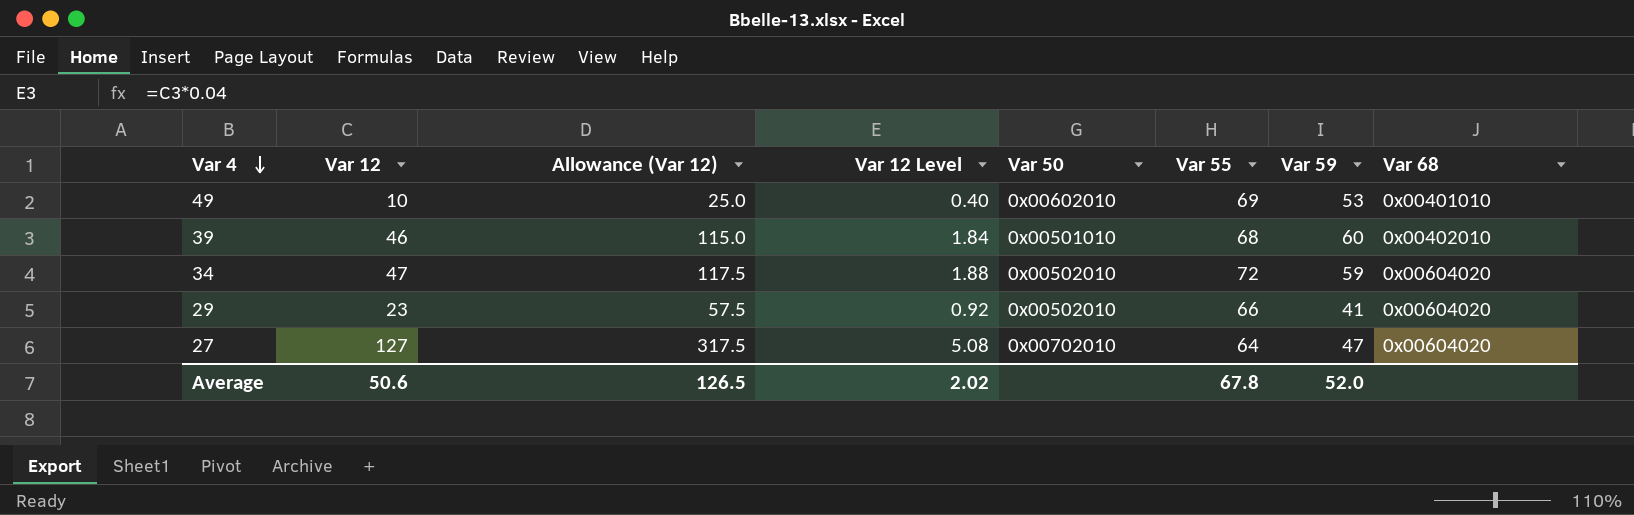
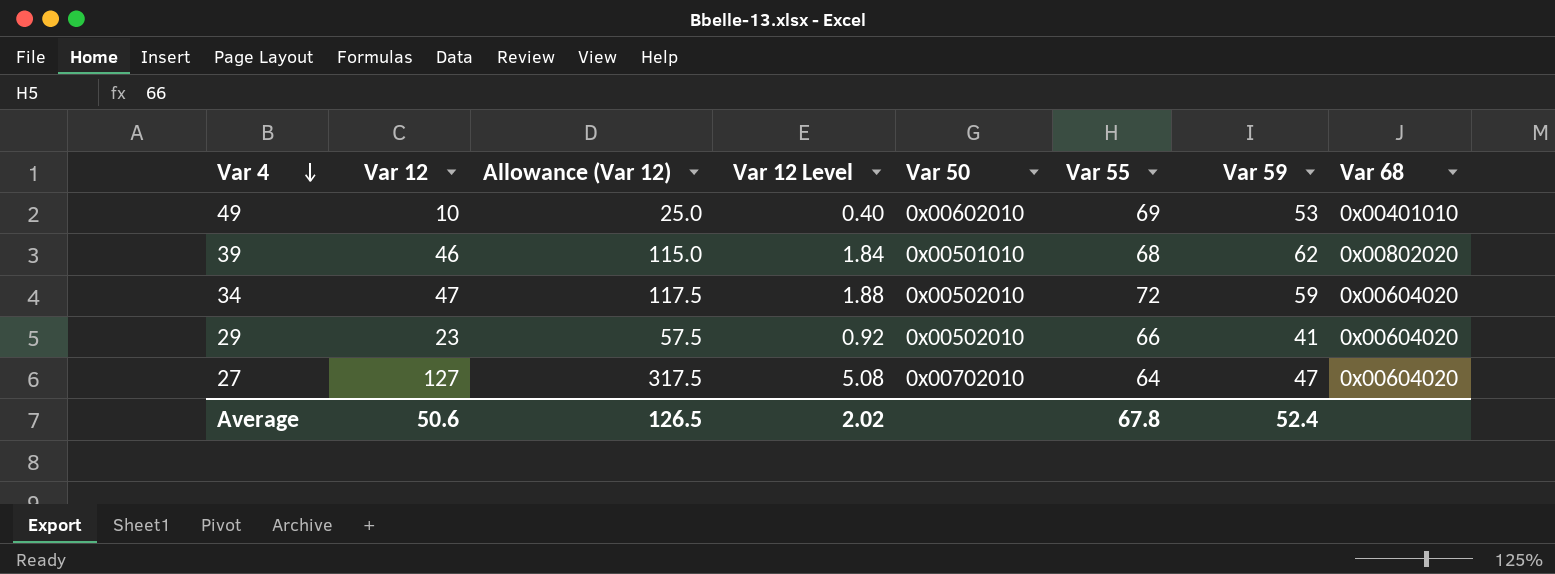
39 | Var 59: 60 -> 62
39 | Var 68: 0x00402010 -> 0x00802020
Average | Var 59: 52.0 -> 52.4

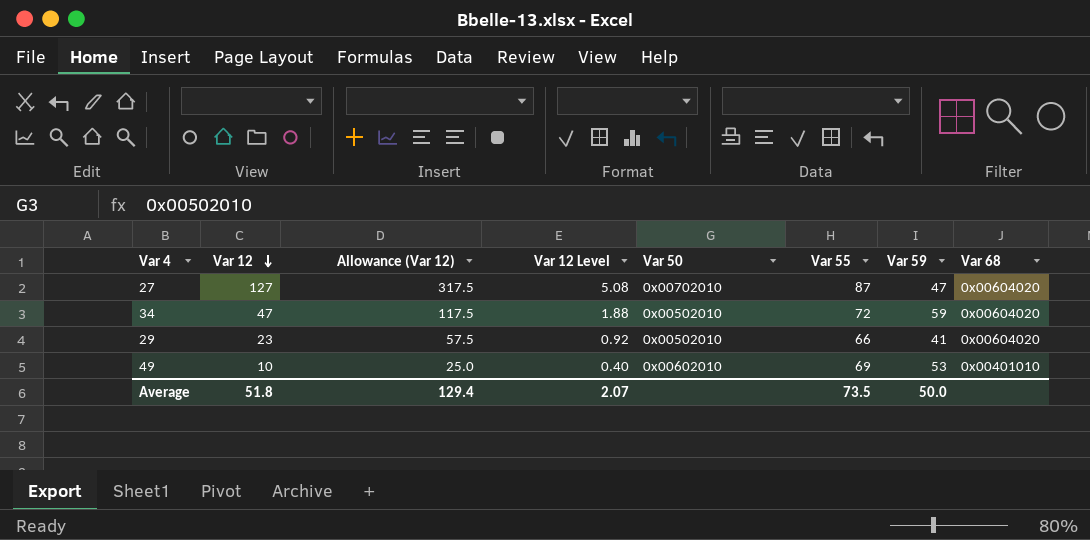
row order: Var 4 descending -> Var 12 descending
row 39: 46 | 115.0 | 1.84 | 0x00501010 | 68 | 62 | 0x00802020 -> none
27 | Var 55: 64 -> 87
Average | Var 12: 50.6 -> 51.8
Average | Allowance (Var 12): 126.5 -> 129.4
Average | Var 12 Level: 2.02 -> 2.07
Average | Var 55: 67.8 -> 73.5
Average | Var 59: 52.4 -> 50.0

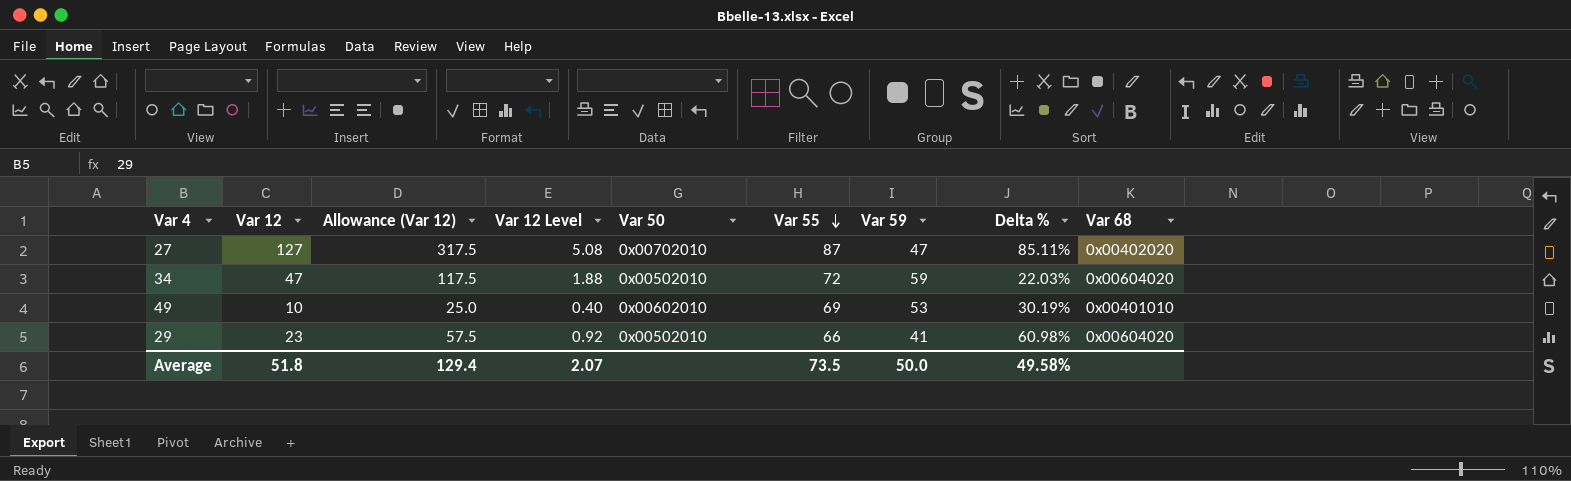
row order: Var 12 descending -> Var 55 descending
column Delta % | formula: none -> ([Var 55] - [Var 59]) / [Var 59]
27 | Var 68: 0x00604020 -> 0x00402020

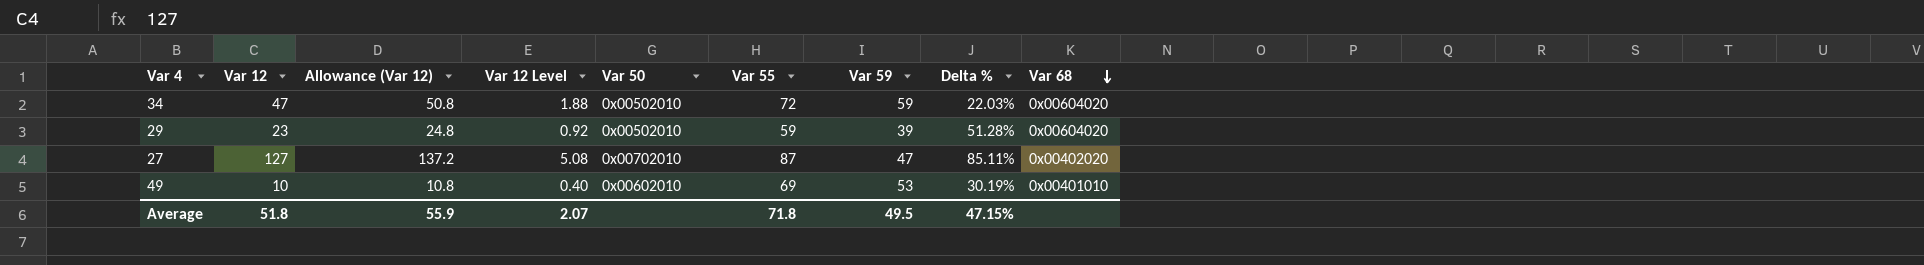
row order: Var 55 descending -> Var 68 descending
column Allowance (Var 12) | formula: [Var 12] * 2.5 -> [Var 12] * 1.08
29 | Var 55: 66 -> 59
29 | Var 59: 41 -> 39
29 | Delta %: 60.98% -> 51.28%
Average | Allowance (Var 12): 129.4 -> 55.9
Average | Var 55: 73.5 -> 71.8
Average | Var 59: 50.0 -> 49.5
Average | Delta %: 49.58% -> 47.15%

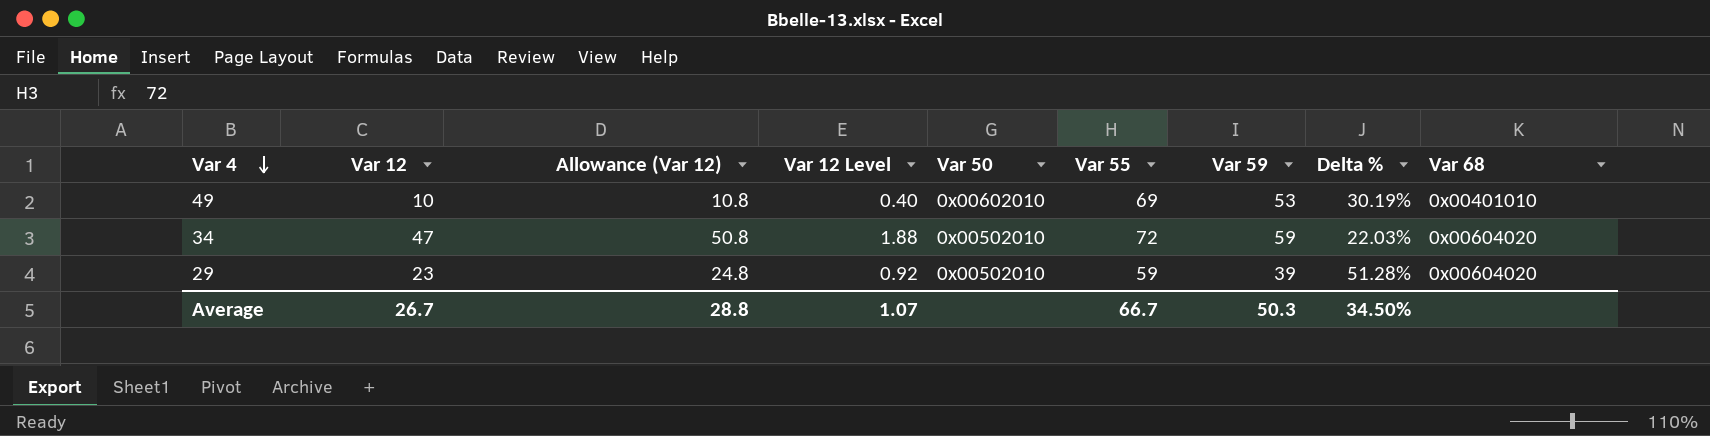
row order: Var 68 descending -> Var 4 descending
row 27: 127 | 137.2 | 5.08 | 0x00702010 | 87 | 47 | 85.11% | 0x00402020 -> none
Average | Var 12: 51.8 -> 26.7
Average | Allowance (Var 12): 55.9 -> 28.8
Average | Var 12 Level: 2.07 -> 1.07
Average | Var 55: 71.8 -> 66.7
Average | Var 59: 49.5 -> 50.3
Average | Delta %: 47.15% -> 34.50%

